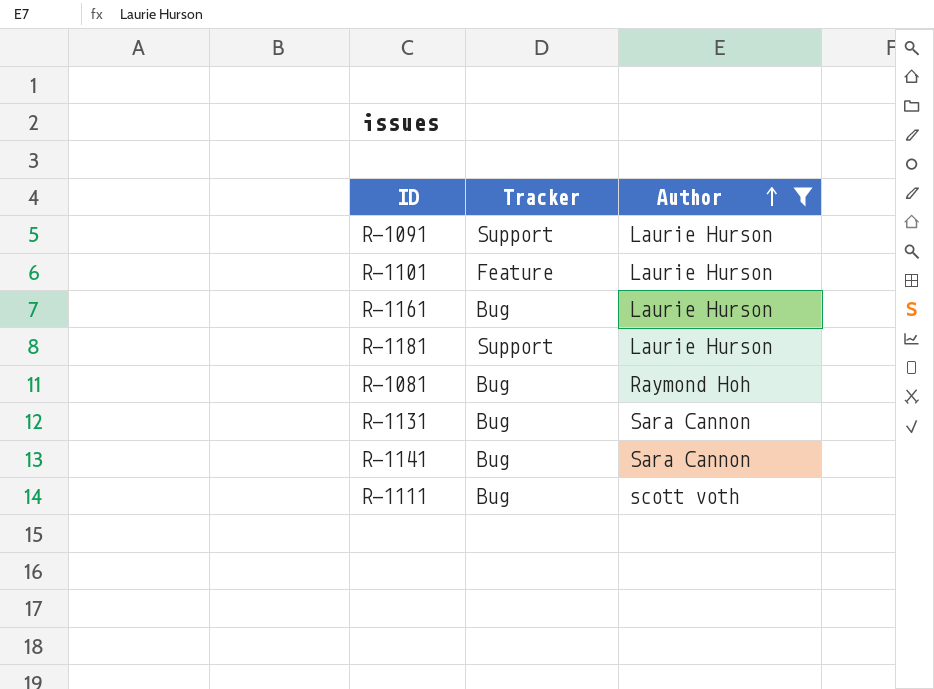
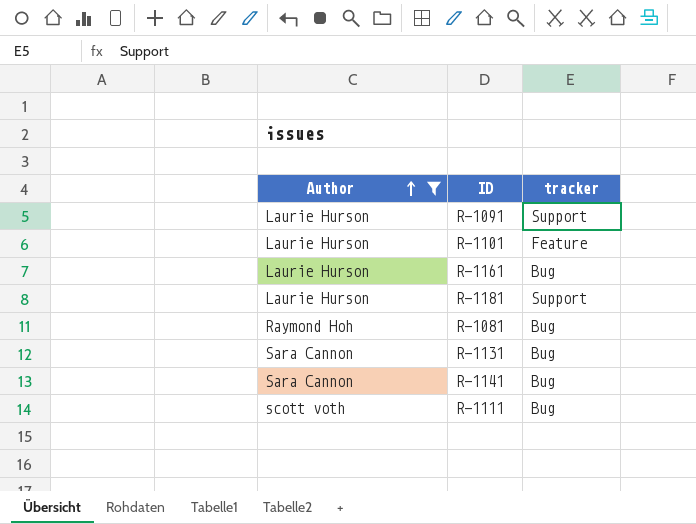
column Author | position: 3 -> 1
column name: Tracker -> tracker

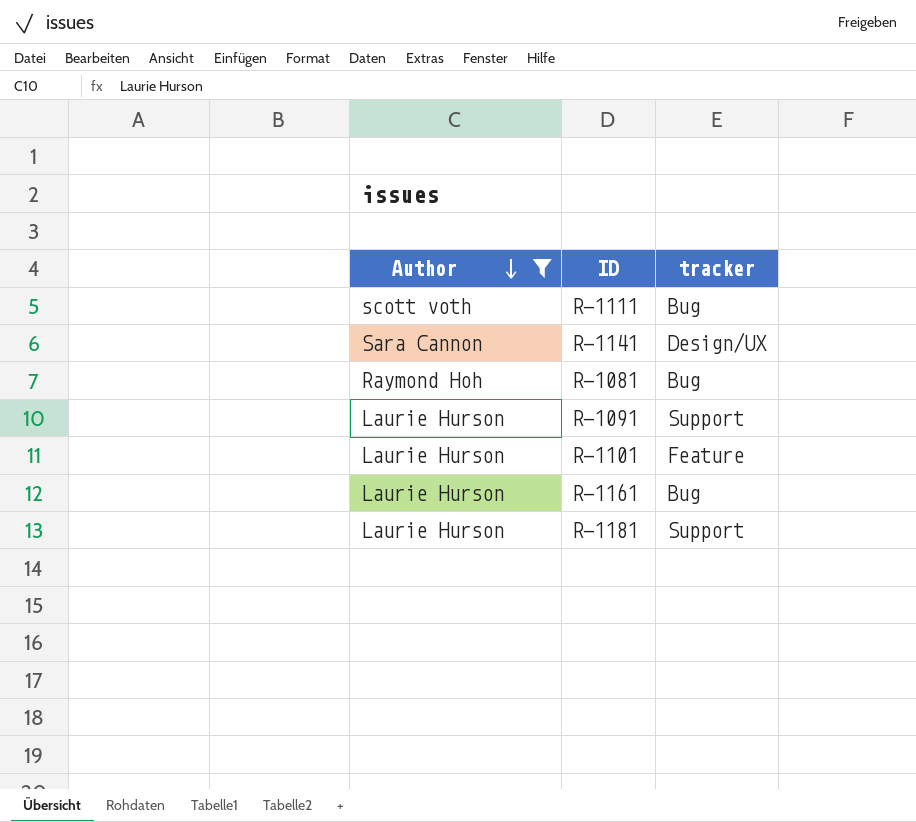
row order: Author ascending -> Author descending
row R-1131: Sara Cannon | Bug -> none
R-1141 | tracker: Bug -> Design/UX

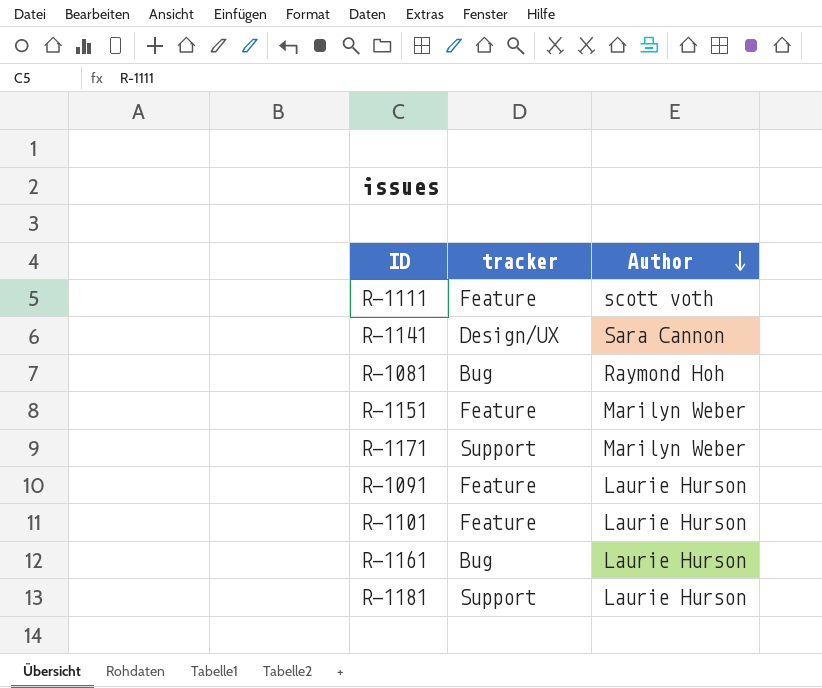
filter: Author != Marilyn Weber -> none
column Author | position: 1 -> 3
R-1111 | tracker: Bug -> Feature
R-1091 | tracker: Support -> Feature

